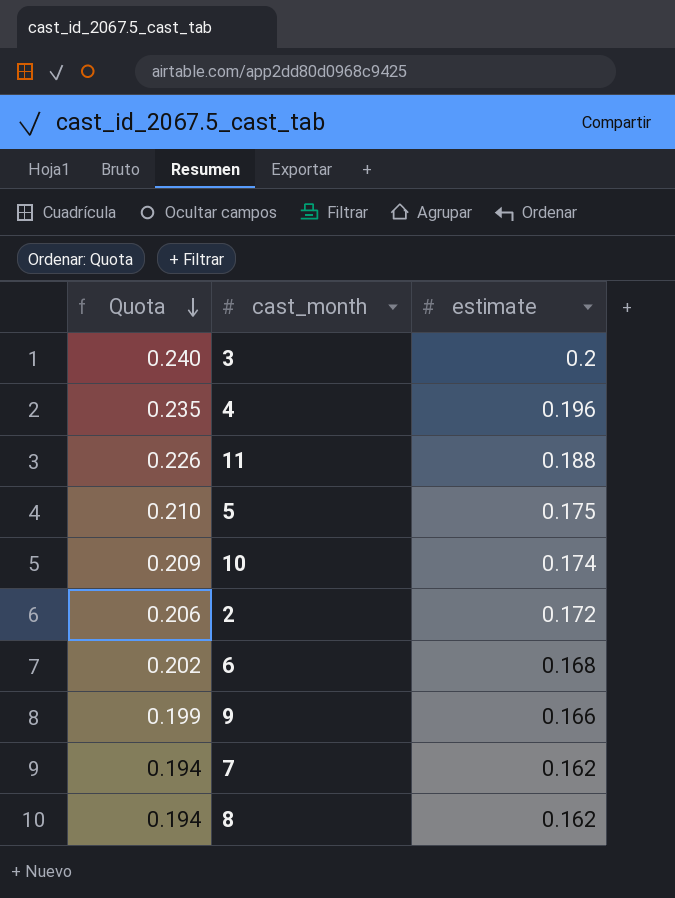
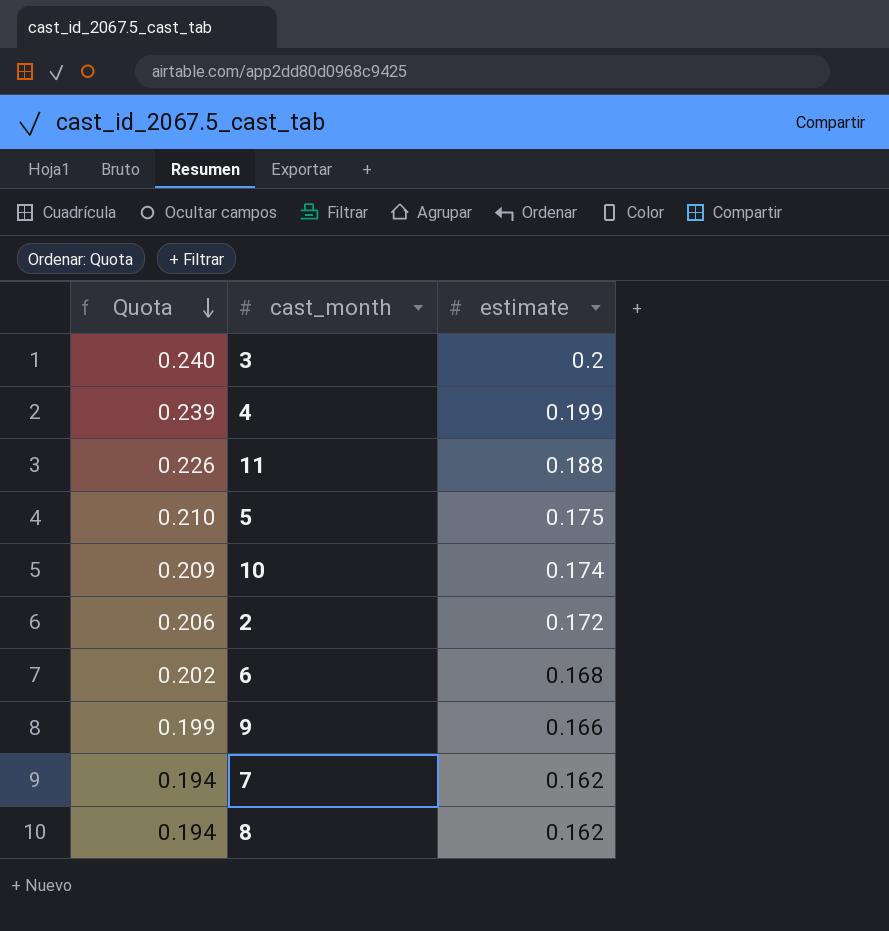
4 | Quota: 0.235 -> 0.239
4 | estimate: 0.196 -> 0.199

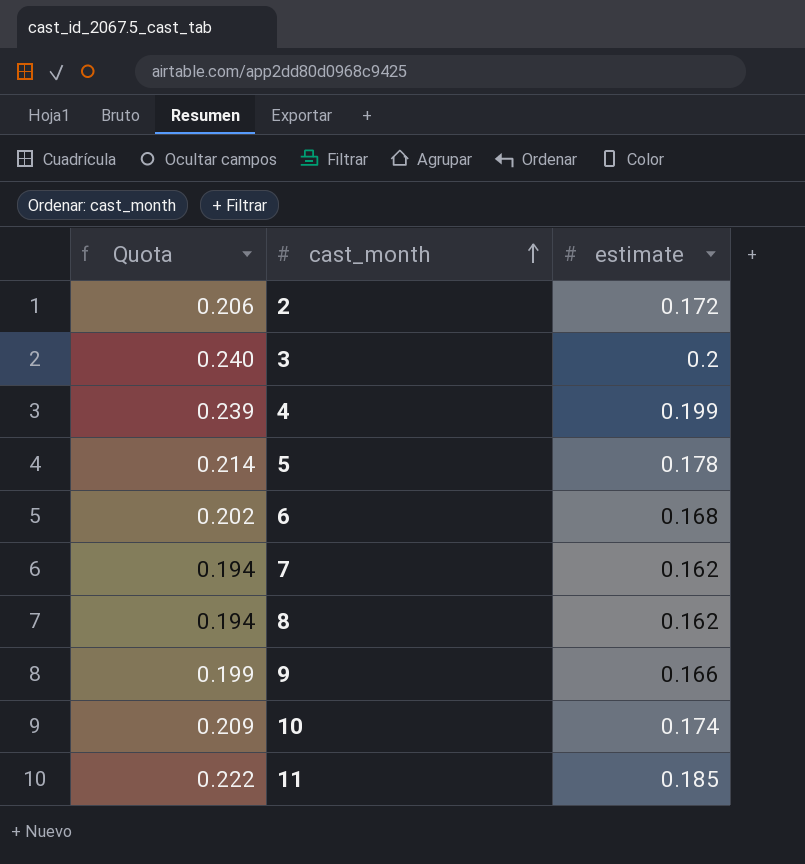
row order: Quota descending -> cast_month ascending
5 | Quota: 0.210 -> 0.214
5 | estimate: 0.175 -> 0.178
11 | Quota: 0.226 -> 0.222
11 | estimate: 0.188 -> 0.185

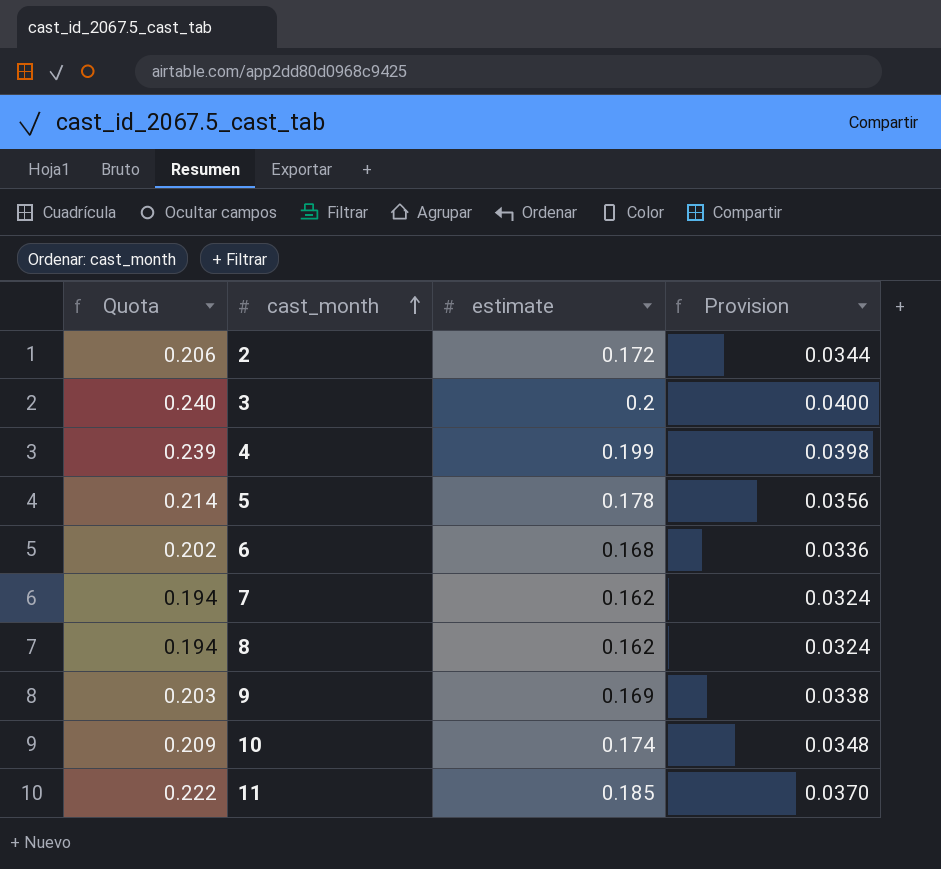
column Provision | formula: none -> [estimate] * 0.2
9 | Quota: 0.199 -> 0.203
9 | estimate: 0.166 -> 0.169

